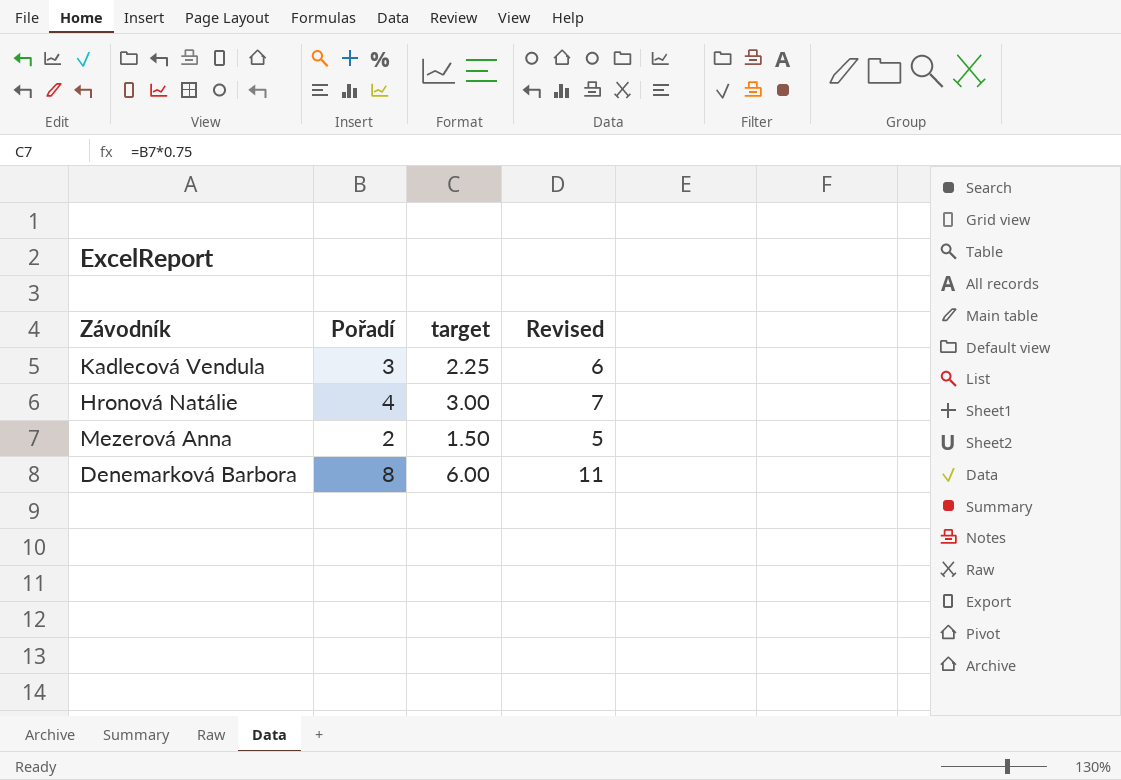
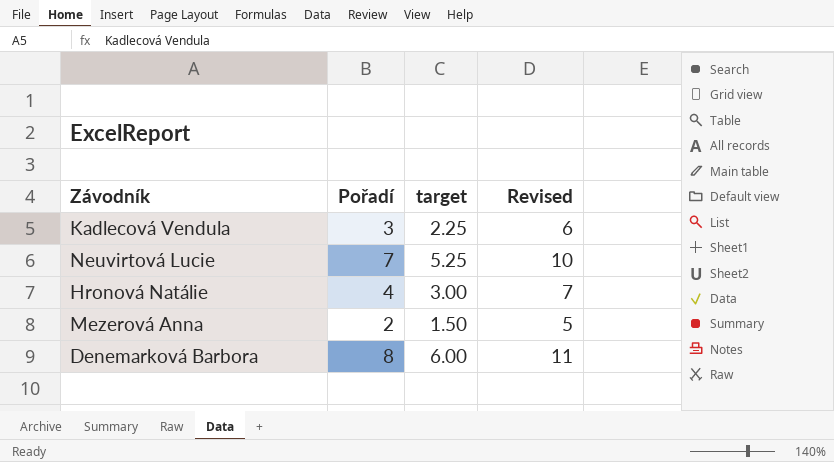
row Neuvirtová Lucie: none -> 7 | 5.25 | 10

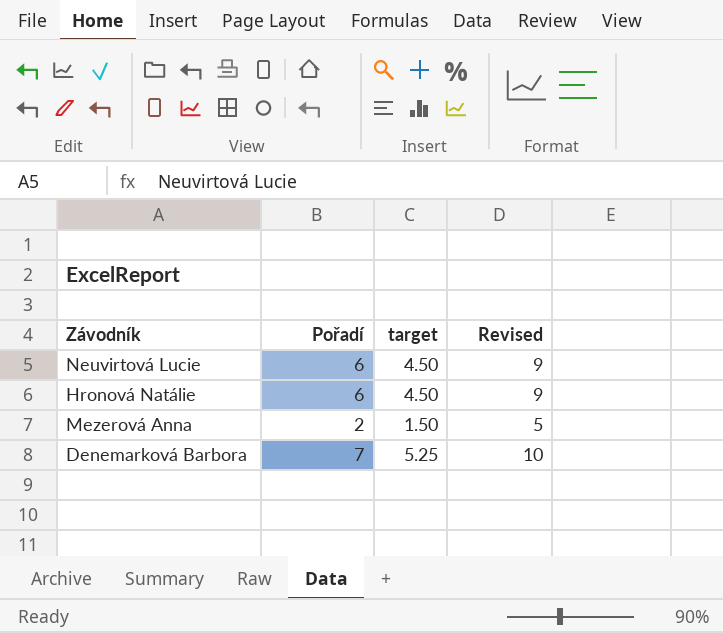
row Kadlecová Vendula: 3 | 2.25 | 6 -> none
Neuvirtová Lucie | Pořadí: 7 -> 6
Neuvirtová Lucie | target: 5.25 -> 4.50
Neuvirtová Lucie | Revised: 10 -> 9
Hronová Natálie | Pořadí: 4 -> 6
Hronová Natálie | target: 3.00 -> 4.50
Hronová Natálie | Revised: 7 -> 9
Denemarková Barbora | Pořadí: 8 -> 7
Denemarková Barbora | target: 6.00 -> 5.25
Denemarková Barbora | Revised: 11 -> 10

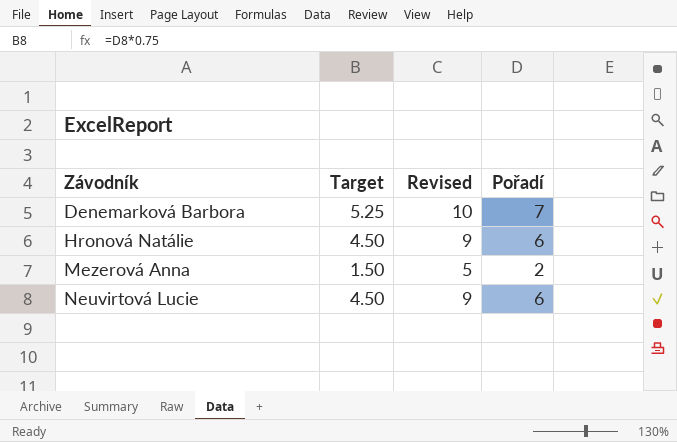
row order: none -> Závodník ascending
column name: target -> Target
column Pořadí | position: 2 -> 4

